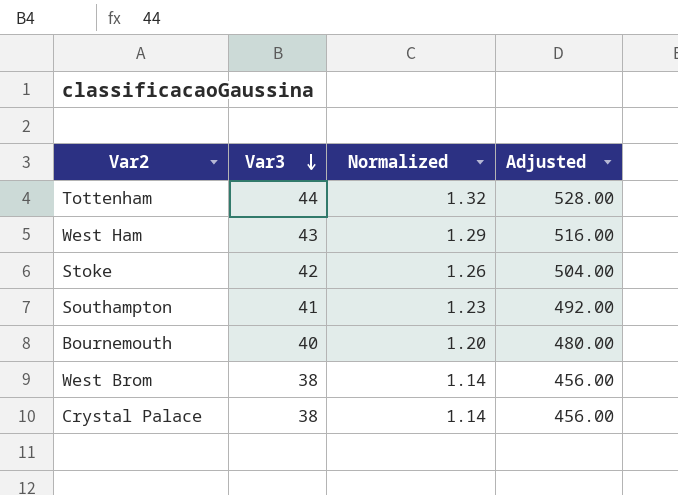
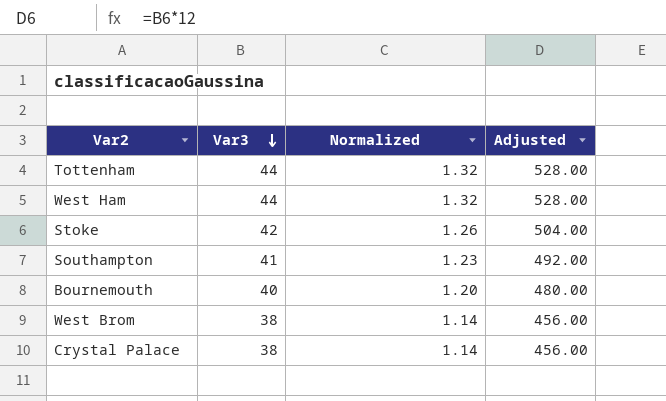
West Ham | Var3: 43 -> 44
West Ham | Normalized: 1.29 -> 1.32
West Ham | Adjusted: 516.00 -> 528.00

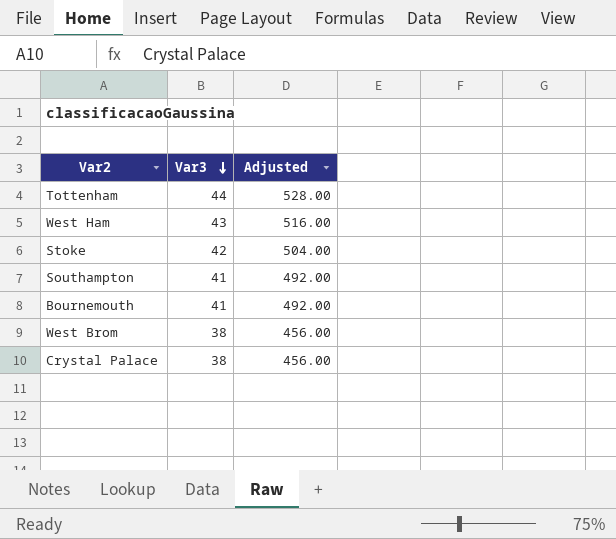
column Normalized | formula: [Var3] * 0.03 -> none
West Ham | Var3: 44 -> 43
West Ham | Adjusted: 528.00 -> 516.00
Bournemouth | Var3: 40 -> 41
Bournemouth | Adjusted: 480.00 -> 492.00

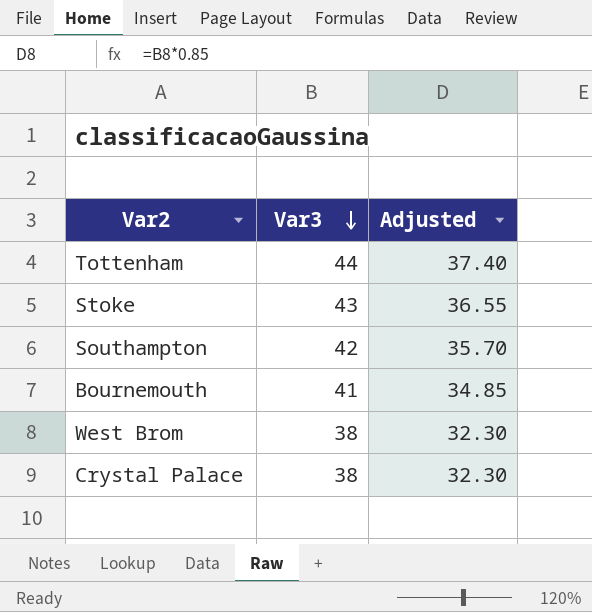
column Adjusted | formula: [Var3] * 12 -> [Var3] * 0.85
row West Ham: 43 | 516.00 -> none
Stoke | Var3: 42 -> 43
Southampton | Var3: 41 -> 42

